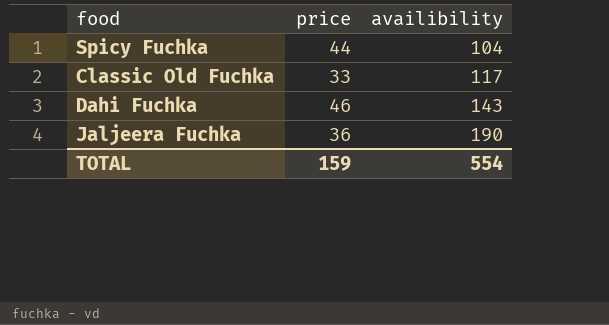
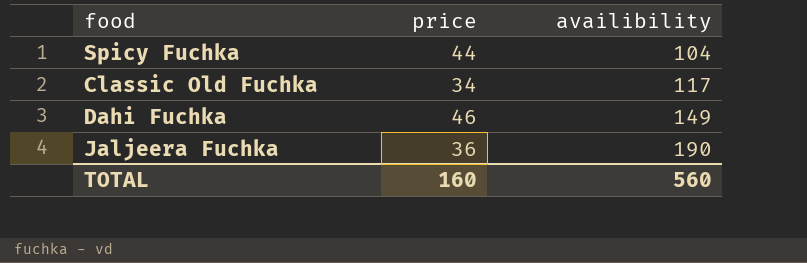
Classic Old Fuchka | price: 33 -> 34
Dahi Fuchka | availibility: 143 -> 149
TOTAL | price: 159 -> 160
TOTAL | availibility: 554 -> 560

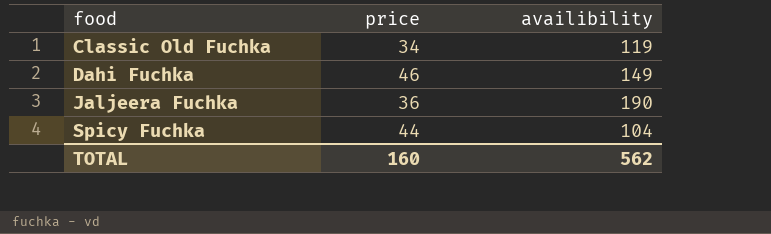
row order: availibility ascending -> food ascending
Classic Old Fuchka | availibility: 117 -> 119
TOTAL | availibility: 560 -> 562

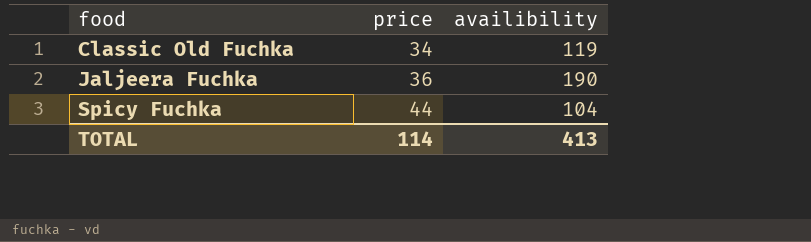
row Dahi Fuchka: 46 | 149 -> none
TOTAL | price: 160 -> 114
TOTAL | availibility: 562 -> 413

